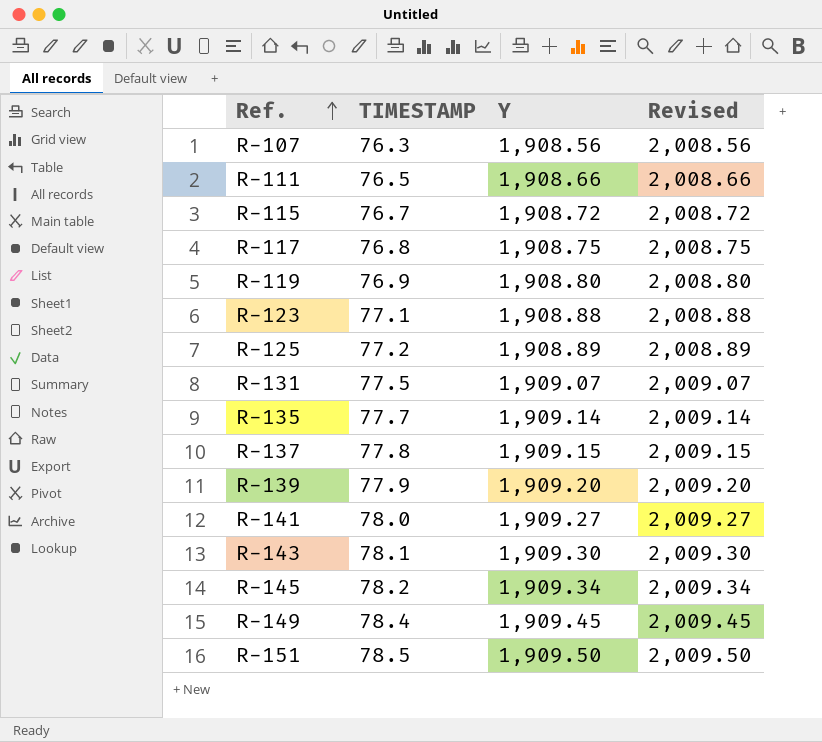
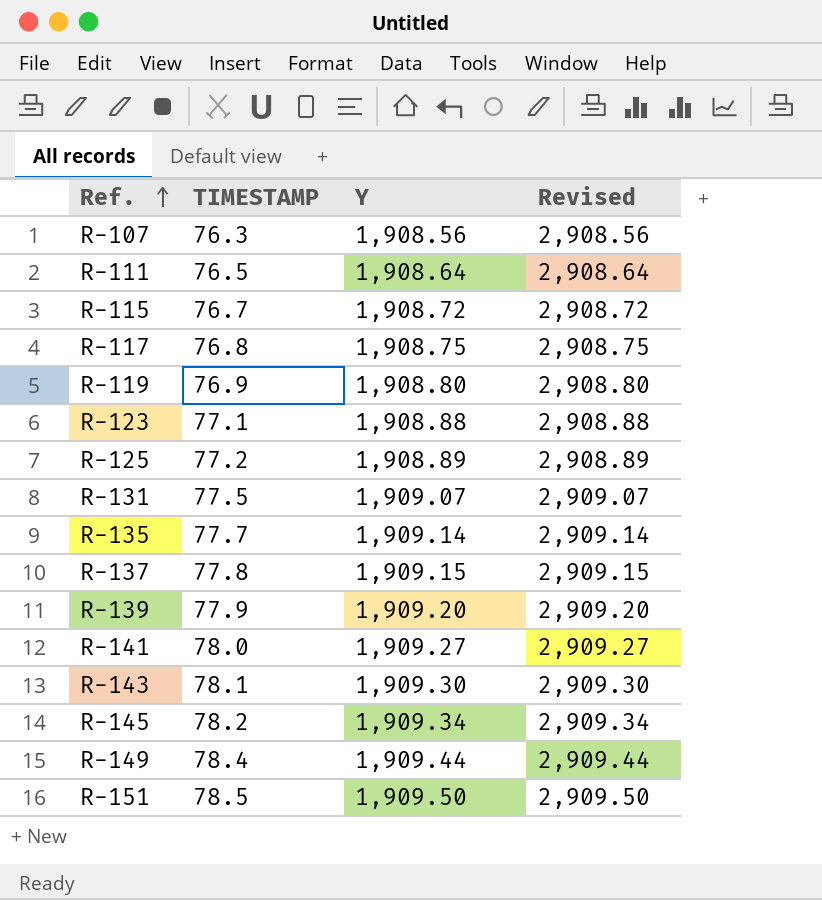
column Revised | formula: [Y] + 100 -> [Y] + 1000
R-111 | Y: 1,908.66 -> 1,908.64
R-149 | Y: 1,909.45 -> 1,909.44

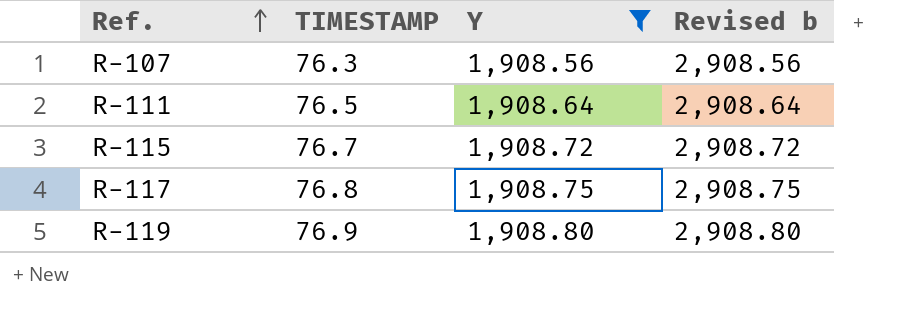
filter: none -> Y <= 1,908.80
column name: Revised -> Revised b

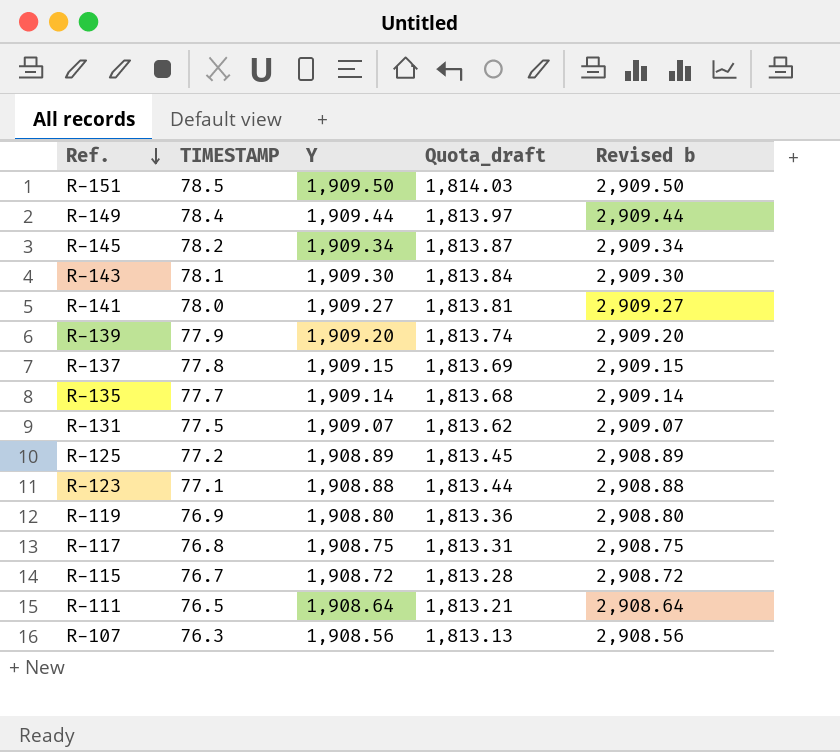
filter: Y <= 1,908.80 -> none
row order: Ref. ascending -> Ref. descending
column Quota_draft | formula: none -> [Y] * 0.95

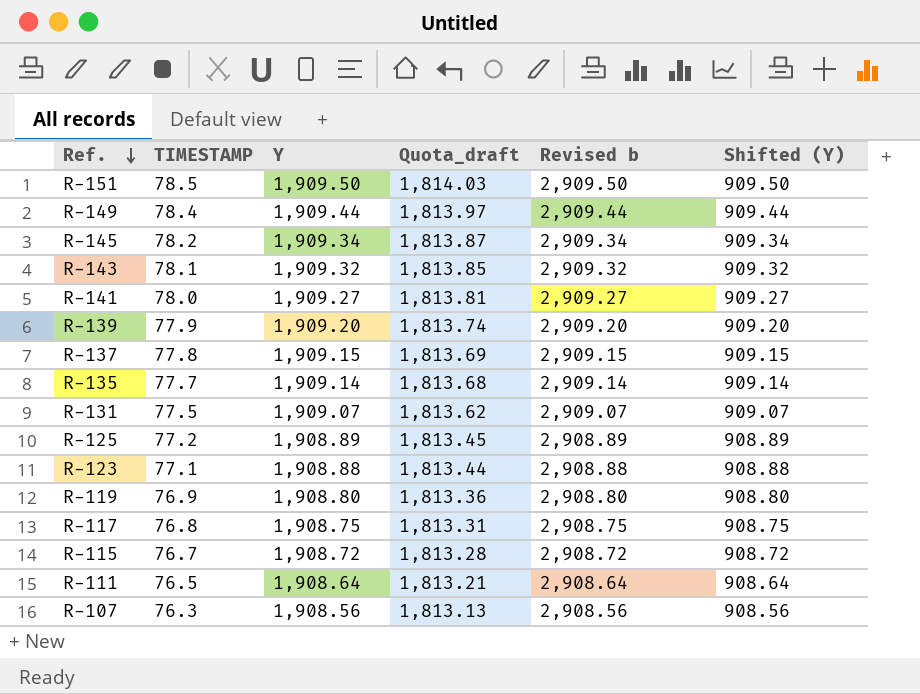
column Shifted (Y) | formula: none -> [Y] - 1000
R-143 | Y: 1,909.30 -> 1,909.32
R-143 | Quota_draft: 1,813.84 -> 1,813.85
R-143 | Revised b: 2,909.30 -> 2,909.32

